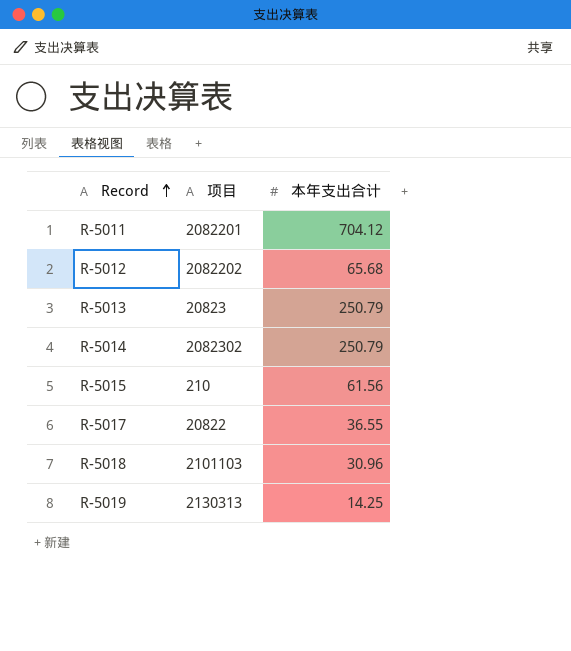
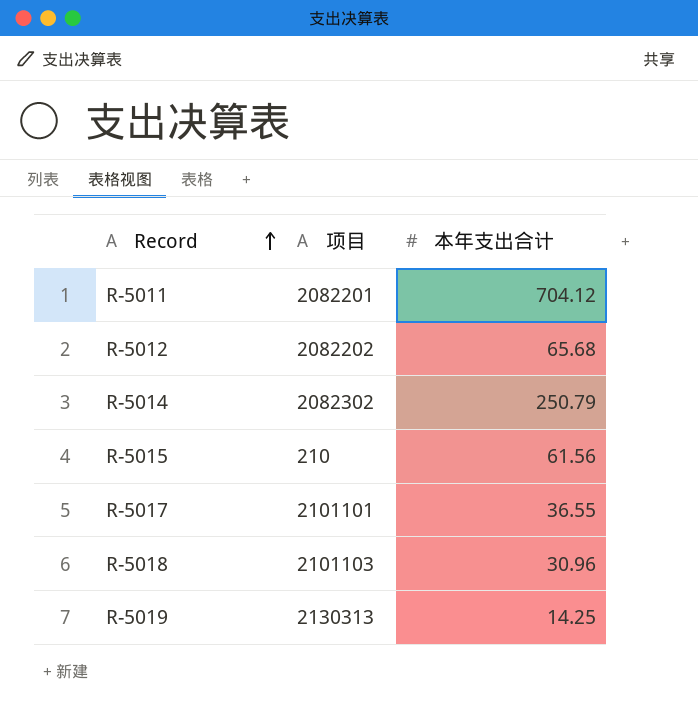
row R-5013: 20823 | 250.79 -> none
R-5017 | 项目: 20822 -> 2101101

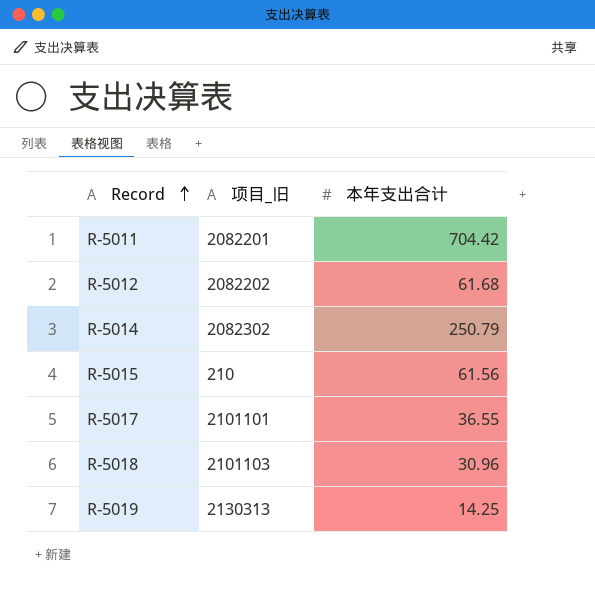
column name: 项目 -> 项目_旧
R-5011 | 本年支出合计: 704.12 -> 704.42
R-5012 | 本年支出合计: 65.68 -> 61.68

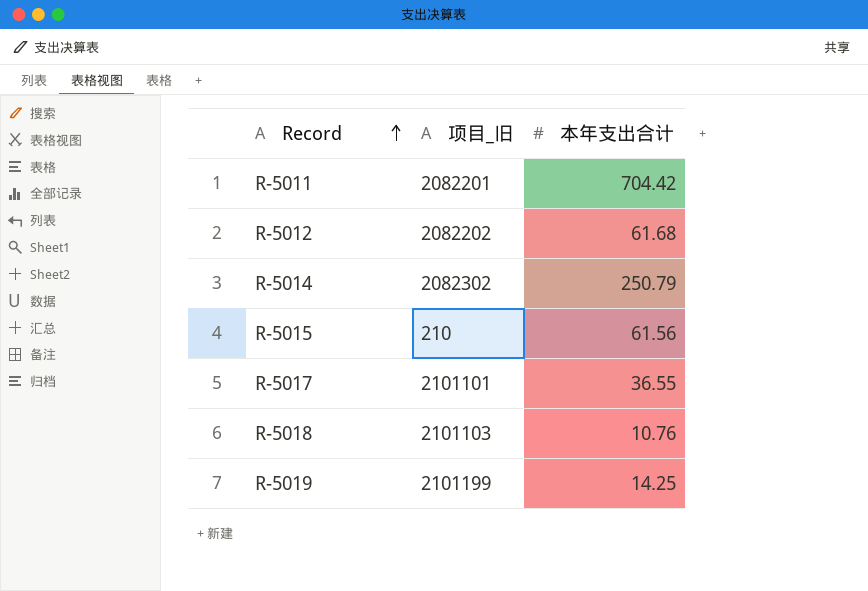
R-5018 | 本年支出合计: 30.96 -> 10.76
R-5019 | 项目_旧: 2130313 -> 2101199

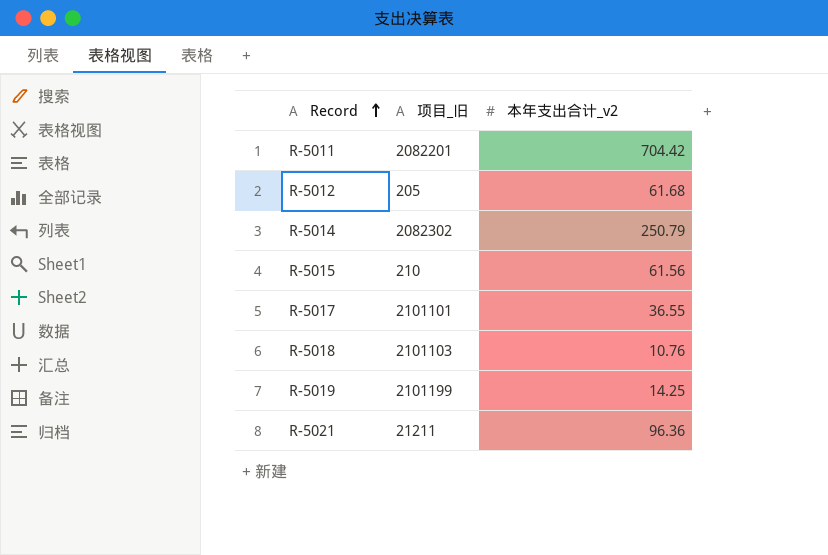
column name: 本年支出合计 -> 本年支出合计_v2
R-5012 | 项目_旧: 2082202 -> 205
row R-5021: none -> 21211 | 96.36

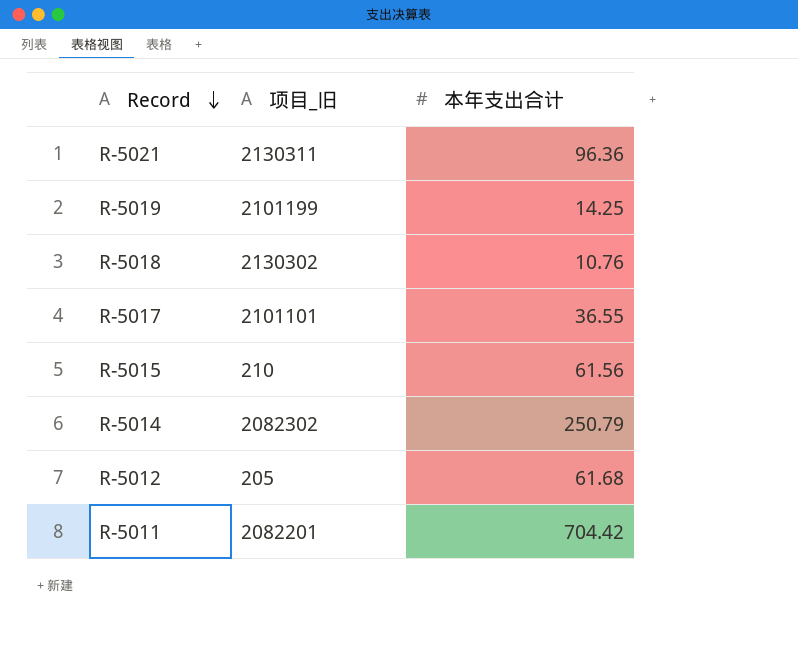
row order: Record ascending -> Record descending
column name: 本年支出合计_v2 -> 本年支出合计
R-5021 | 项目_旧: 21211 -> 2130311
R-5018 | 项目_旧: 2101103 -> 2130302

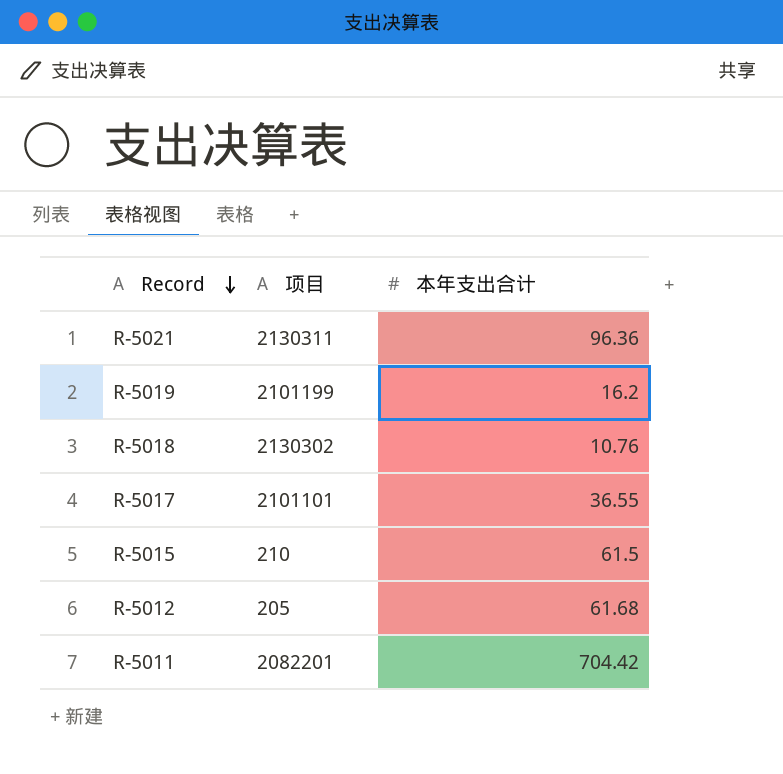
column name: 项目_旧 -> 项目
row R-5014: 2082302 | 250.79 -> none
R-5019 | 本年支出合计: 14.25 -> 16.2
R-5015 | 本年支出合计: 61.56 -> 61.5

